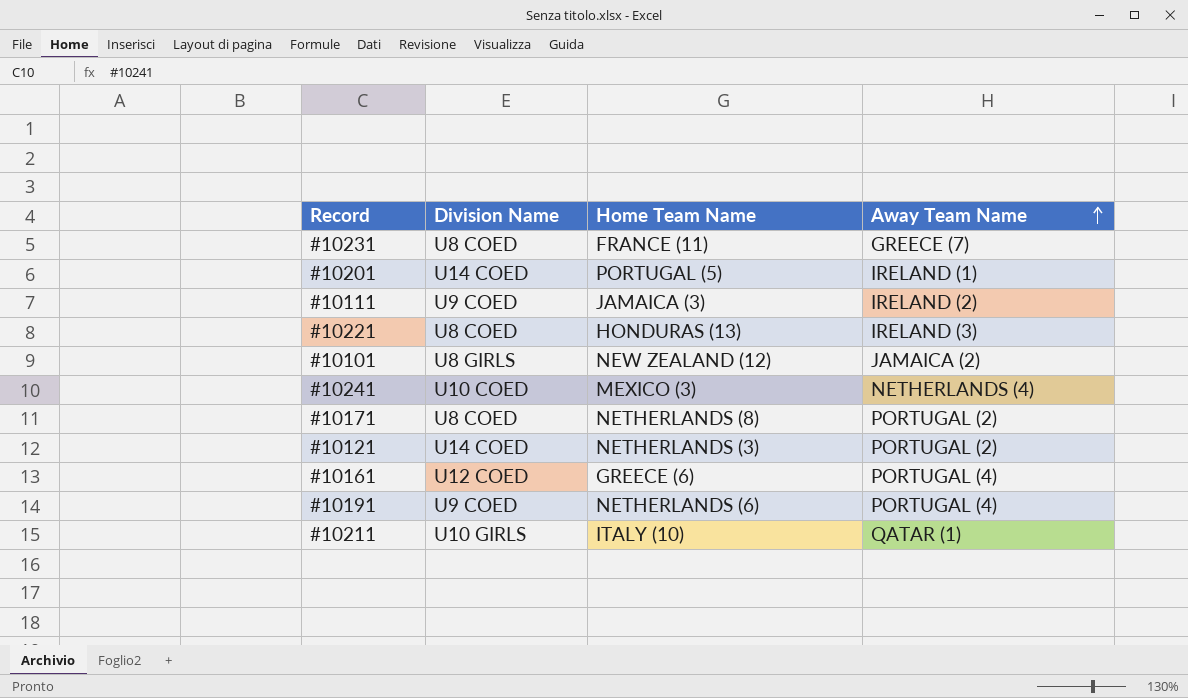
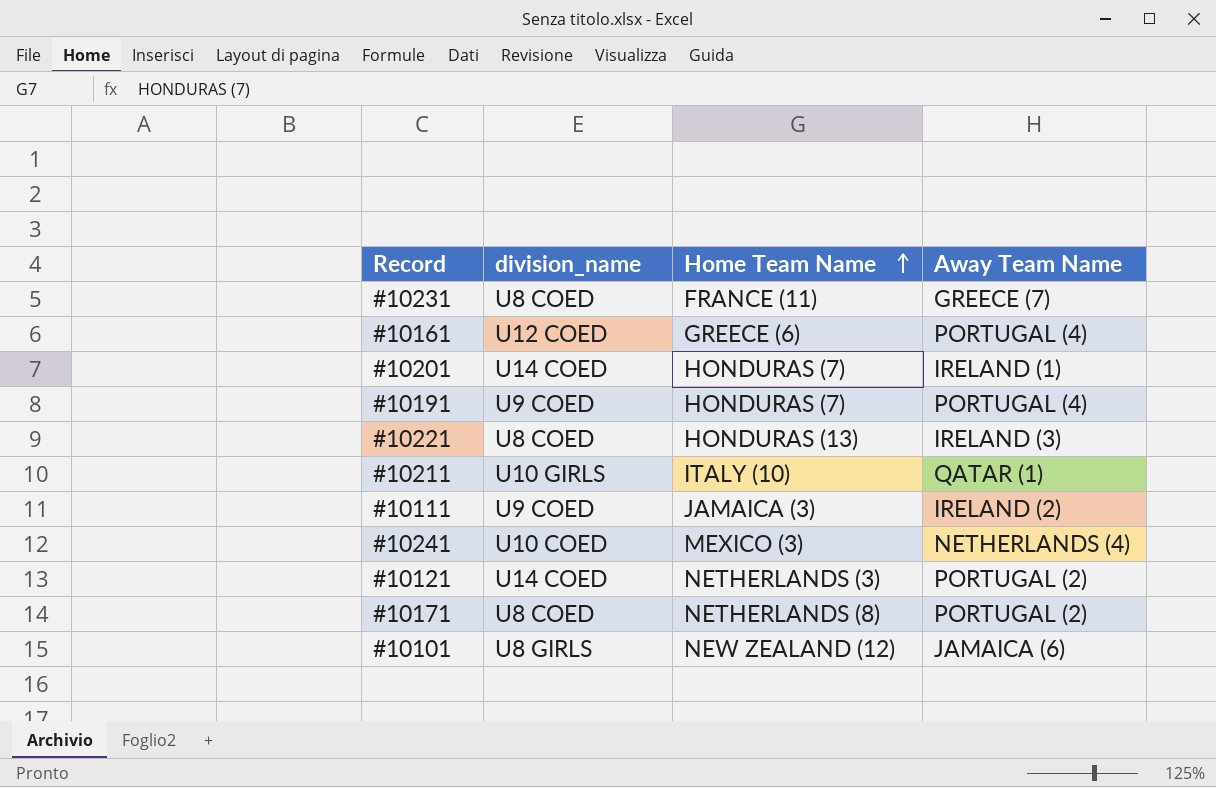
row order: Away Team Name ascending -> Home Team Name ascending
column name: Division Name -> division_name
#10201 | Home Team Name: PORTUGAL (5) -> HONDURAS (7)
#10191 | Home Team Name: NETHERLANDS (6) -> HONDURAS (7)
#10101 | Away Team Name: JAMAICA (2) -> JAMAICA (6)

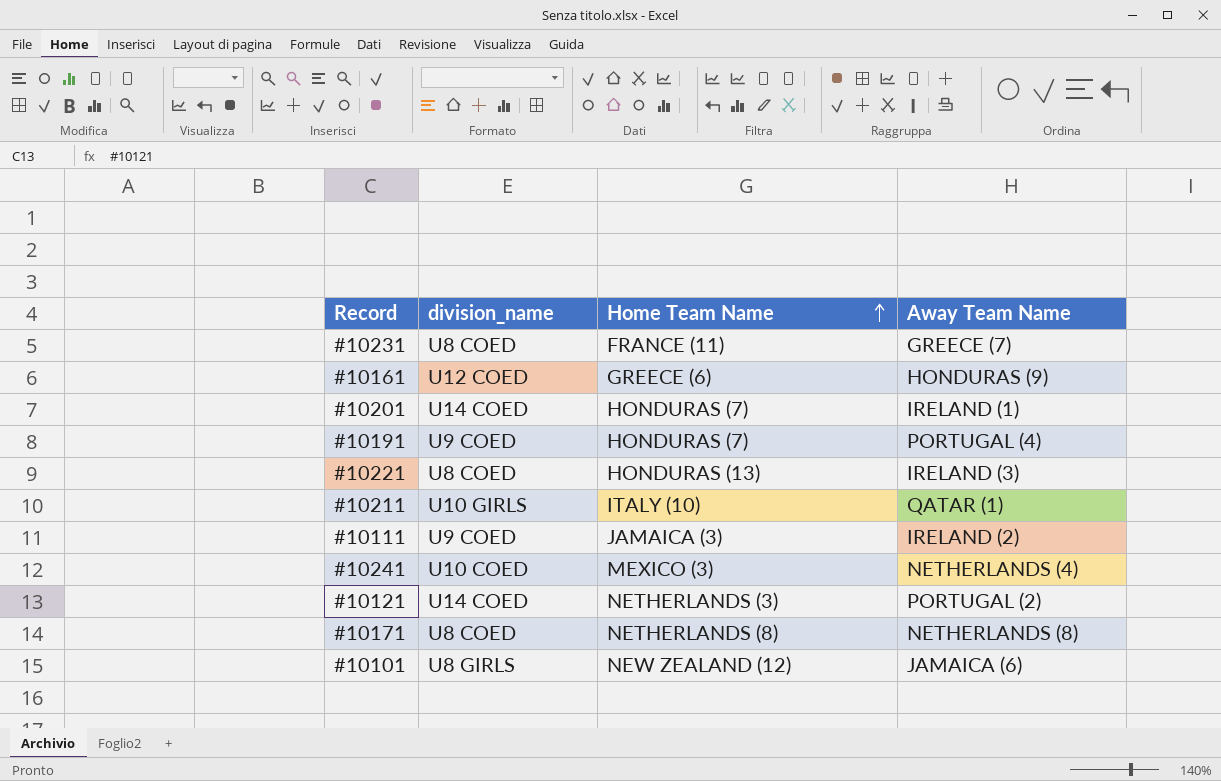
#10161 | Away Team Name: PORTUGAL (4) -> HONDURAS (9)
#10171 | Away Team Name: PORTUGAL (2) -> NETHERLANDS (8)

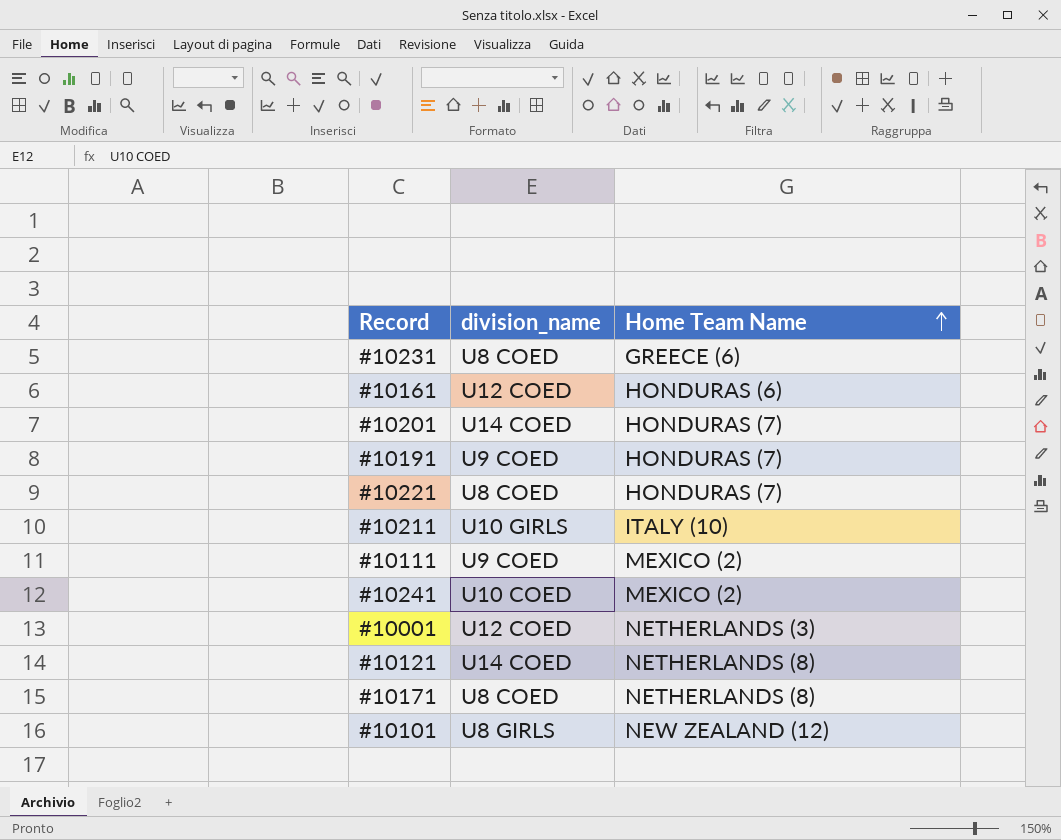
column Away Team Name | position: 4 -> none
#10231 | Home Team Name: FRANCE (11) -> GREECE (6)
#10161 | Home Team Name: GREECE (6) -> HONDURAS (6)
#10221 | Home Team Name: HONDURAS (13) -> HONDURAS (7)
#10111 | Home Team Name: JAMAICA (3) -> MEXICO (2)
#10241 | Home Team Name: MEXICO (3) -> MEXICO (2)
row #10001: none -> U12 COED | NETHERLANDS (3)
#10121 | Home Team Name: NETHERLANDS (3) -> NETHERLANDS (8)

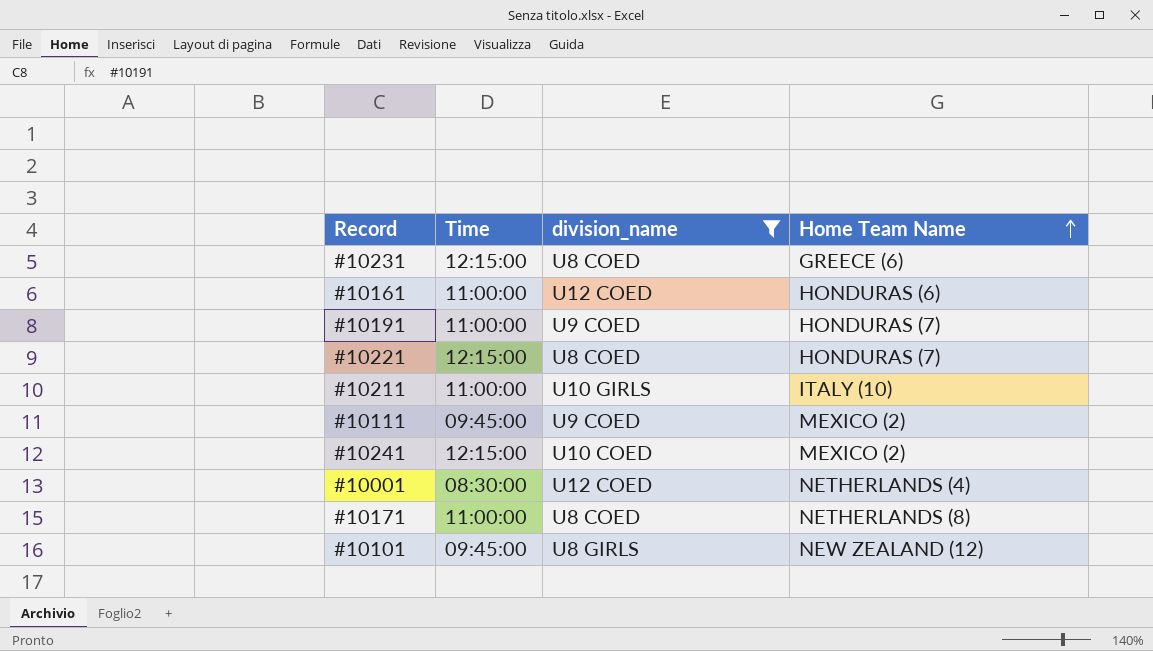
filter: none -> division_name != U14 COED
column Time | position: none -> 2
#10001 | Home Team Name: NETHERLANDS (3) -> NETHERLANDS (4)

